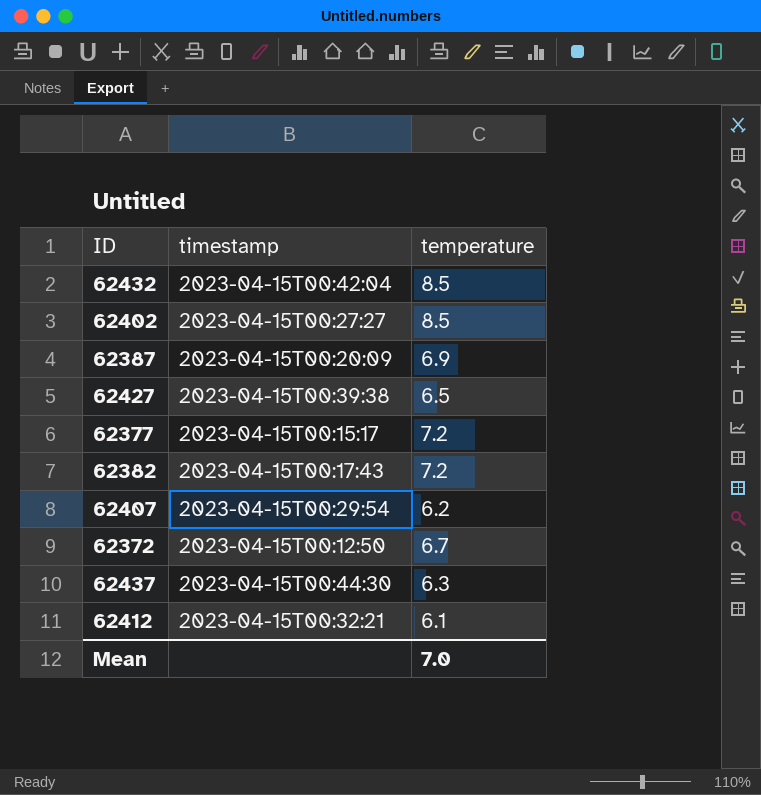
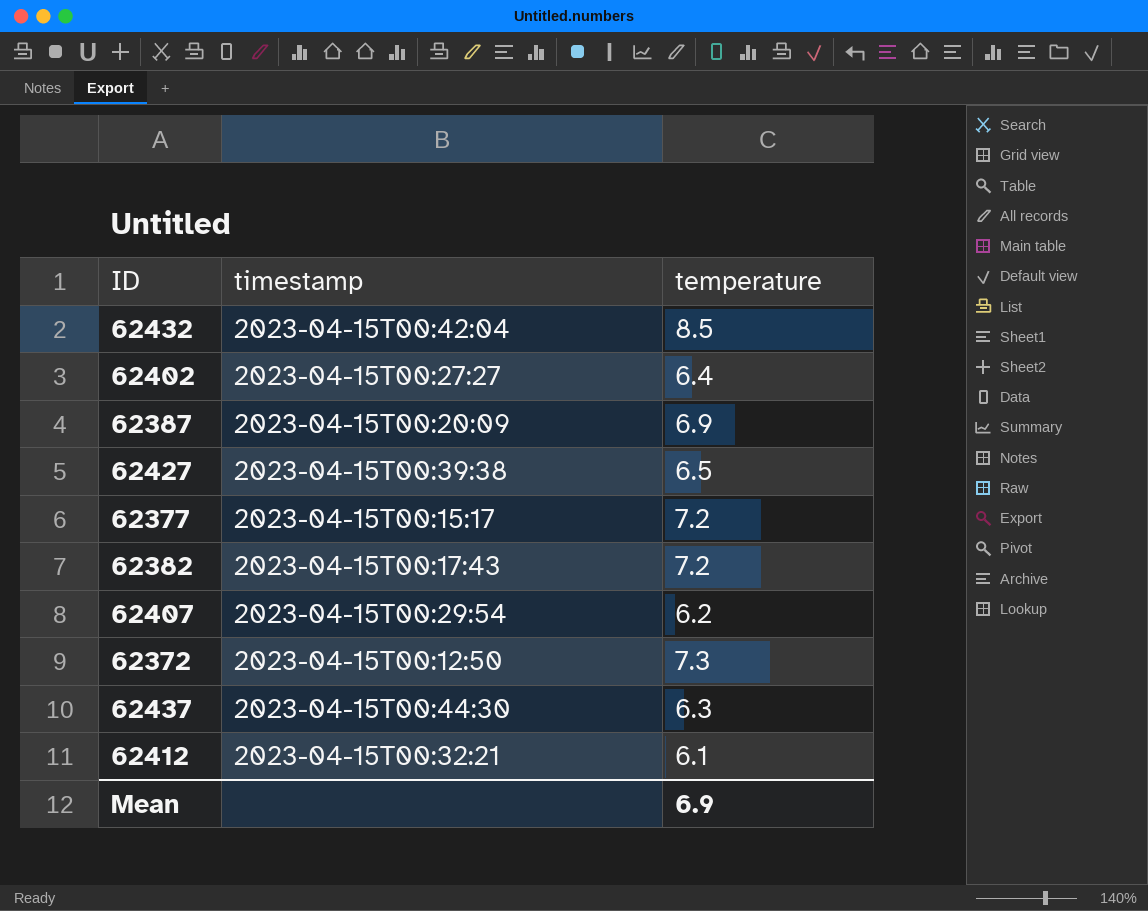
62402 | temperature: 8.5 -> 6.4
62372 | temperature: 6.7 -> 7.3
Mean | temperature: 7.0 -> 6.9

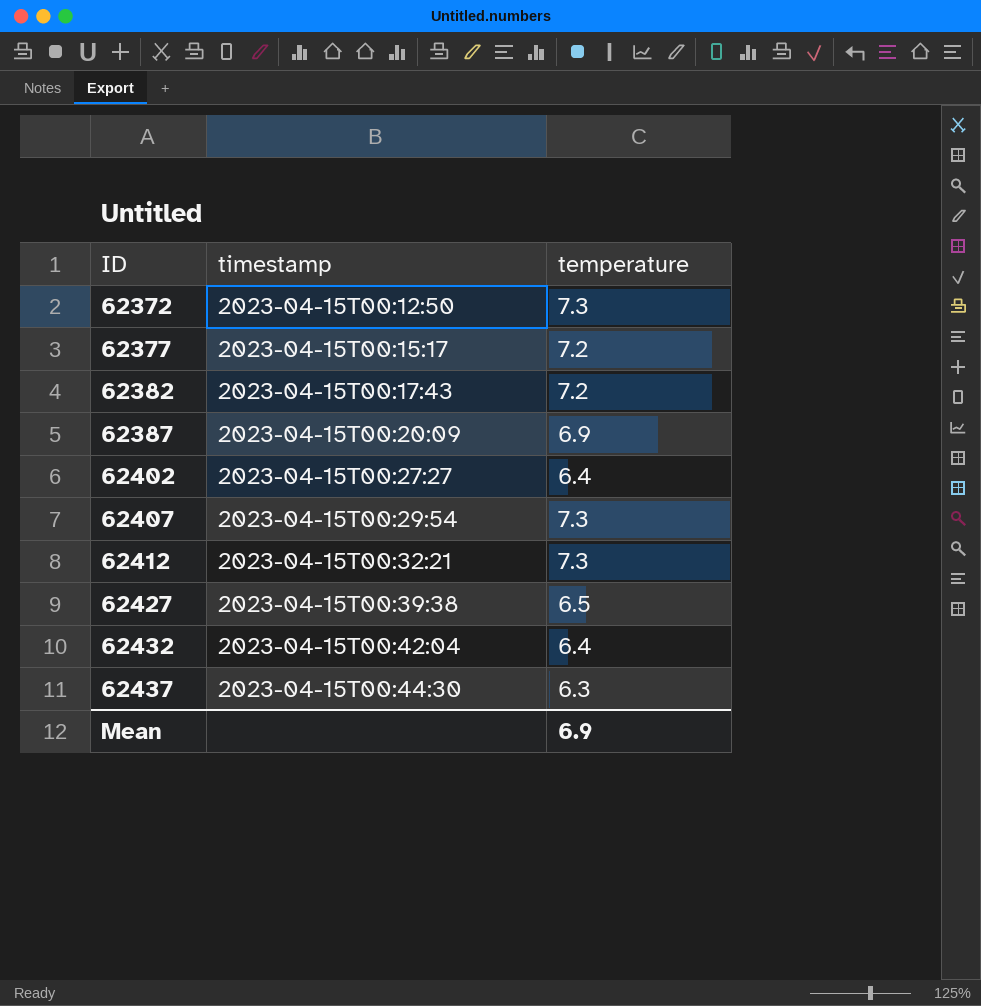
row order: none -> ID ascending
62407 | temperature: 6.2 -> 7.3
62412 | temperature: 6.1 -> 7.3
62432 | temperature: 8.5 -> 6.4

